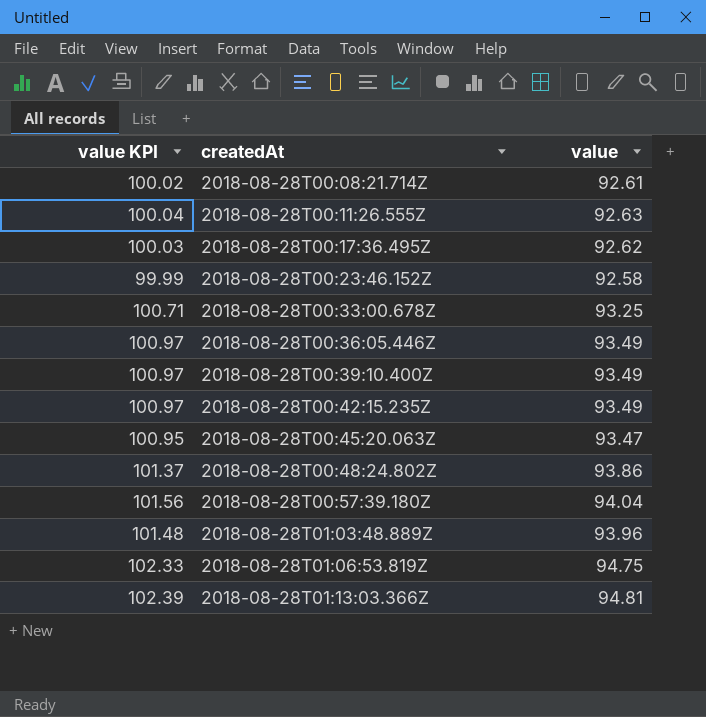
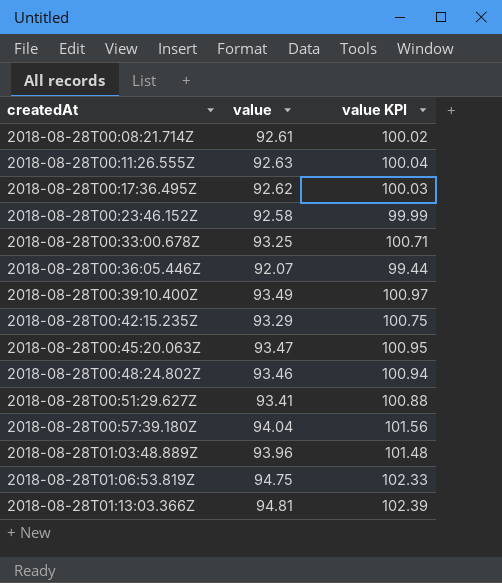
column value KPI | position: 1 -> 3
2018-08-28T00:36:05.446Z | value: 93.49 -> 92.07
2018-08-28T00:36:05.446Z | value KPI: 100.97 -> 99.44
2018-08-28T00:42:15.235Z | value: 93.49 -> 93.29
2018-08-28T00:42:15.235Z | value KPI: 100.97 -> 100.75
2018-08-28T00:48:24.802Z | value: 93.86 -> 93.46
2018-08-28T00:48:24.802Z | value KPI: 101.37 -> 100.94
row 2018-08-28T00:51:29.627Z: none -> 93.41 | 100.88

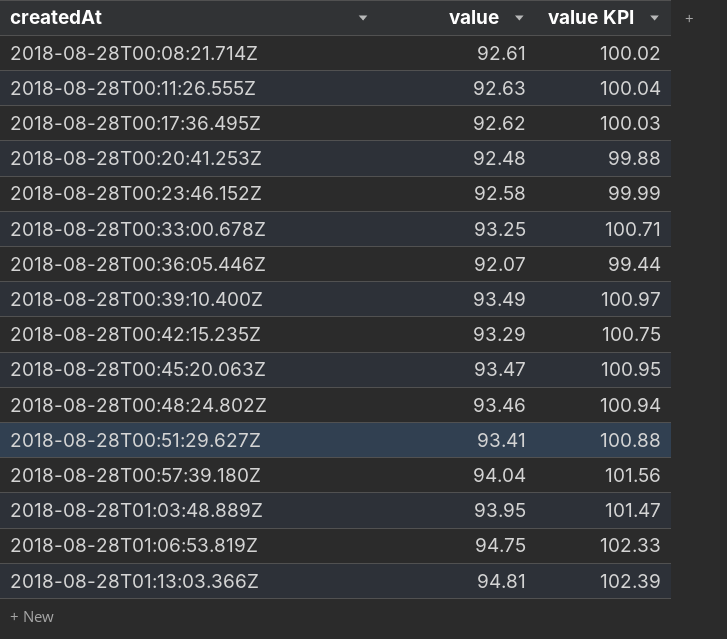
row 2018-08-28T00:20:41.253Z: none -> 92.48 | 99.88
2018-08-28T01:03:48.889Z | value: 93.96 -> 93.95
2018-08-28T01:03:48.889Z | value KPI: 101.48 -> 101.47

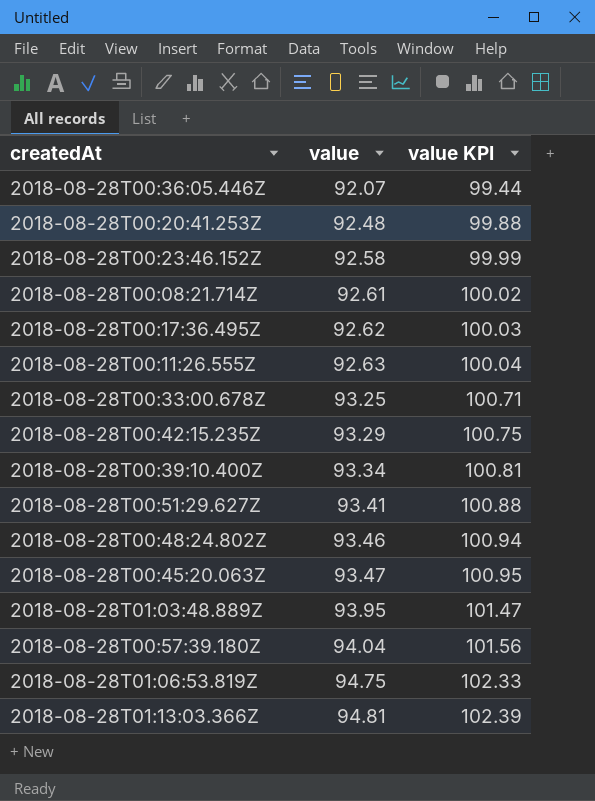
row order: createdAt ascending -> value ascending
2018-08-28T00:39:10.400Z | value: 93.49 -> 93.34
2018-08-28T00:39:10.400Z | value KPI: 100.97 -> 100.81

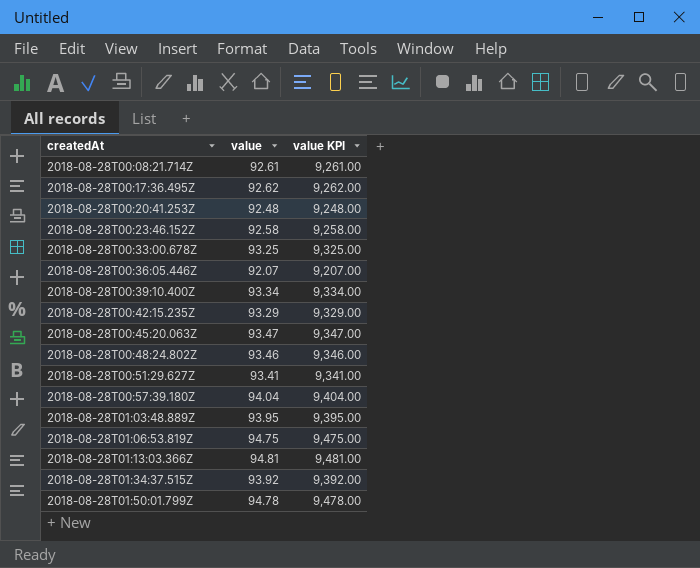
row order: value ascending -> createdAt ascending
column value KPI | formula: [value] * 1.08 -> [value] * 100
row 2018-08-28T00:11:26.555Z: 92.63 | 100.04 -> none
row 2018-08-28T01:34:37.515Z: none -> 93.92 | 9,392.00
row 2018-08-28T01:50:01.799Z: none -> 94.78 | 9,478.00

